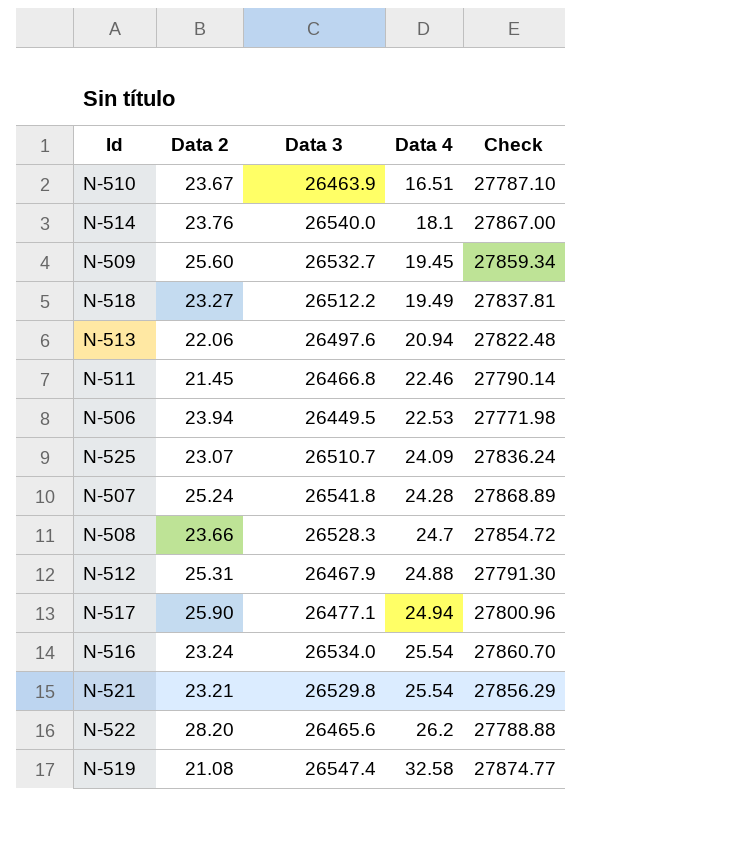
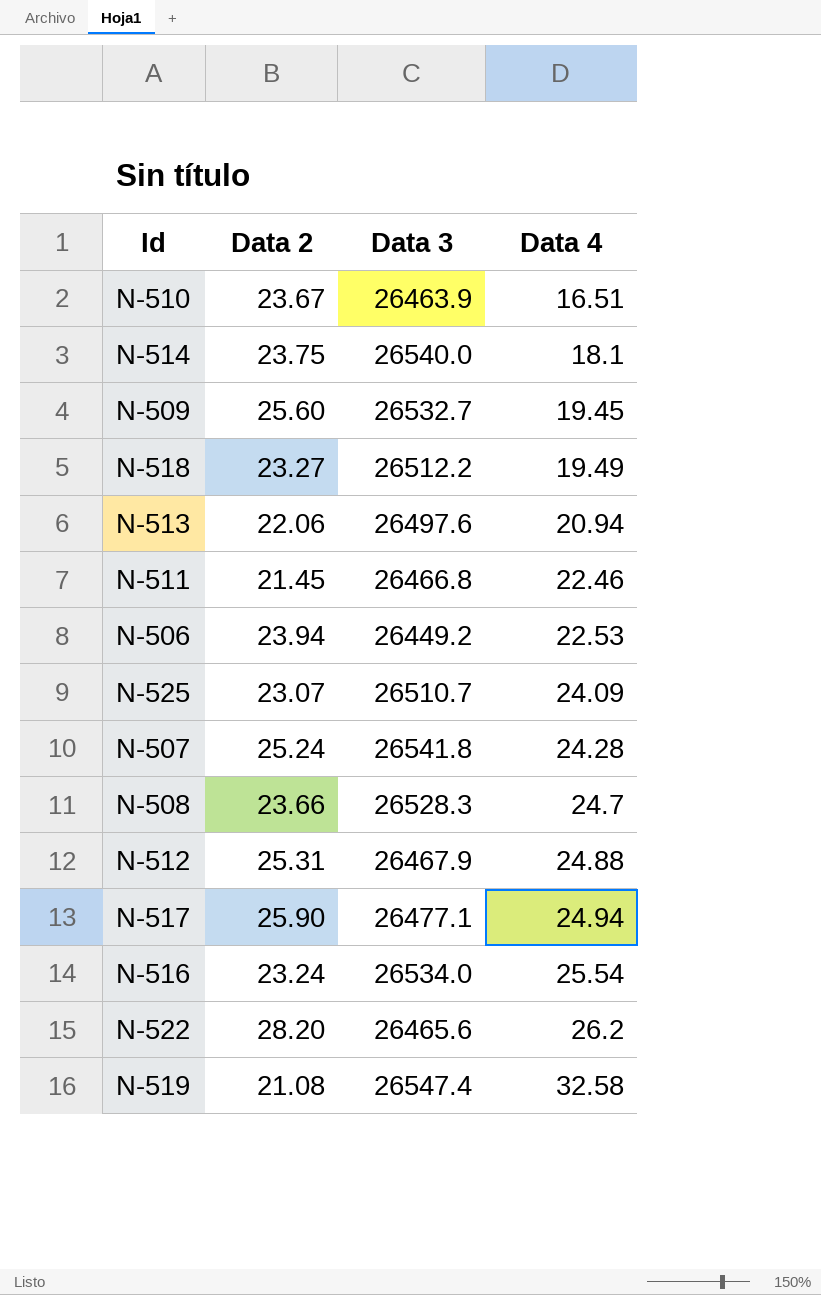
column Check | formula: [Data 3] * 1.05 -> none
row N-521: 23.21 | 26529.8 | 25.54 | 27856.29 -> none
N-514 | Data 2: 23.76 -> 23.75
N-506 | Data 3: 26449.5 -> 26449.2

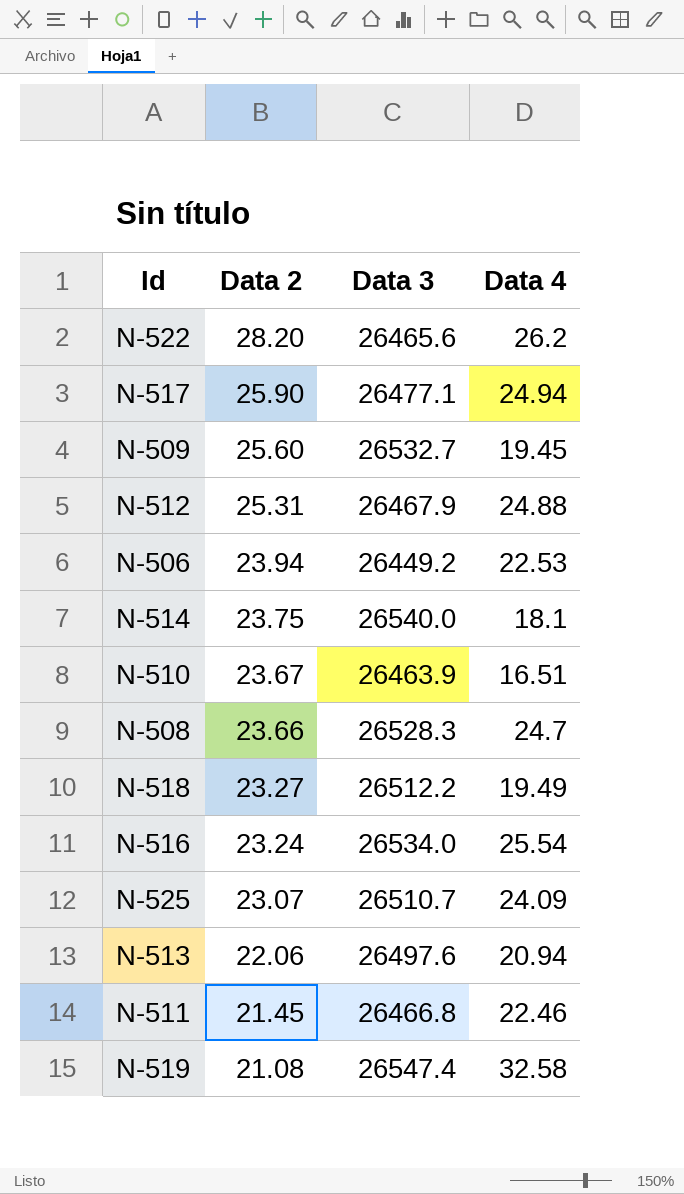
row order: Data 4 ascending -> Data 2 descending
row N-507: 25.24 | 26541.8 | 24.28 -> none

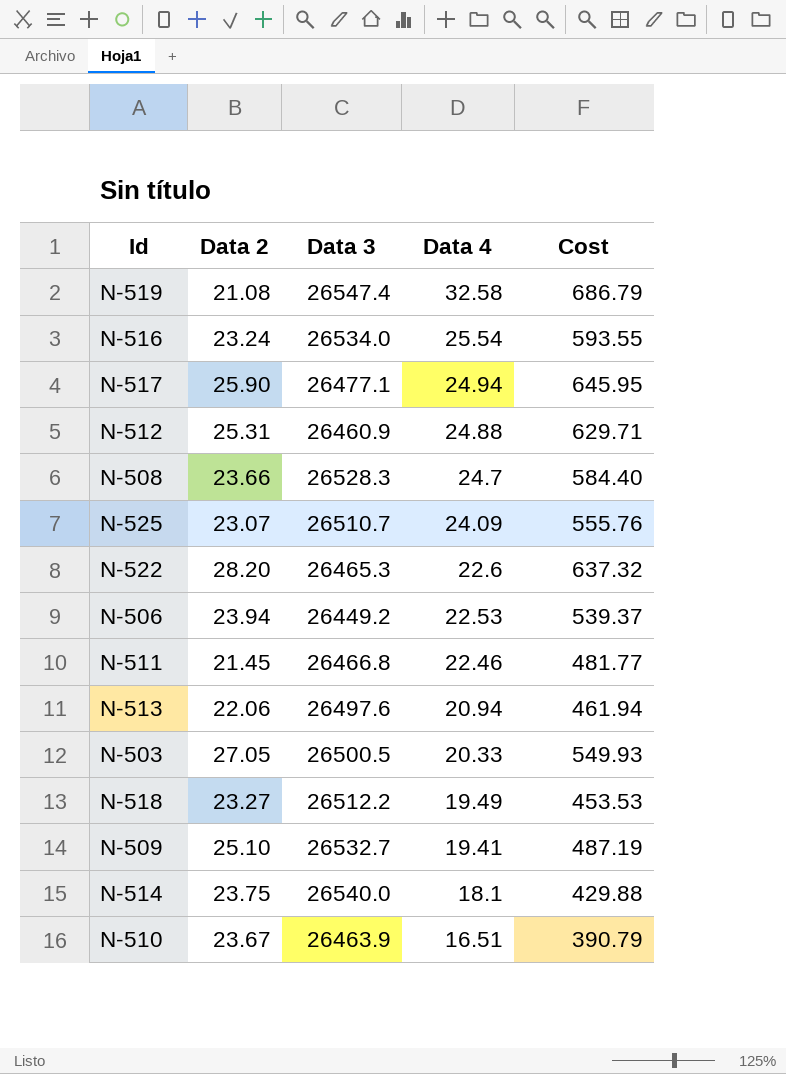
row order: Data 2 descending -> Data 4 descending
column Cost | formula: none -> [Data 2] * [Data 4]
N-512 | Data 3: 26467.9 -> 26460.9
N-522 | Data 3: 26465.6 -> 26465.3
N-522 | Data 4: 26.2 -> 22.6
row N-503: none -> 27.05 | 26500.5 | 20.33 | 549.93
N-509 | Data 2: 25.60 -> 25.10
N-509 | Data 4: 19.45 -> 19.41

